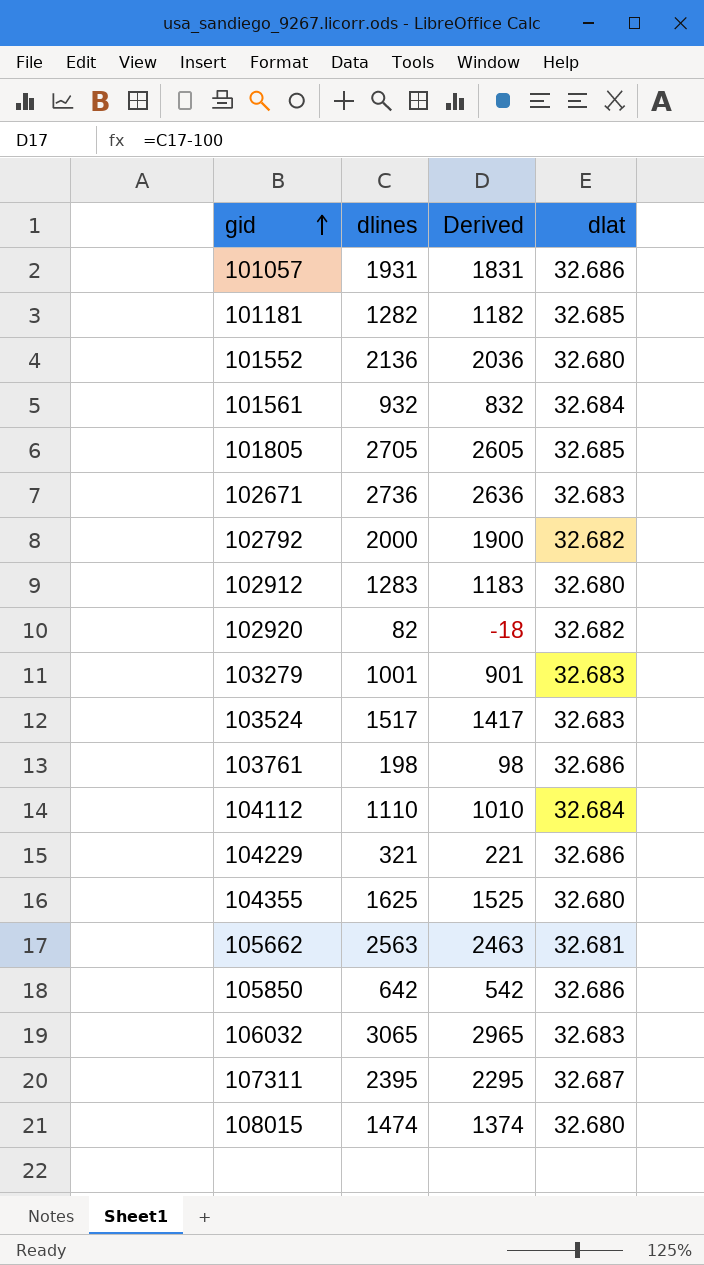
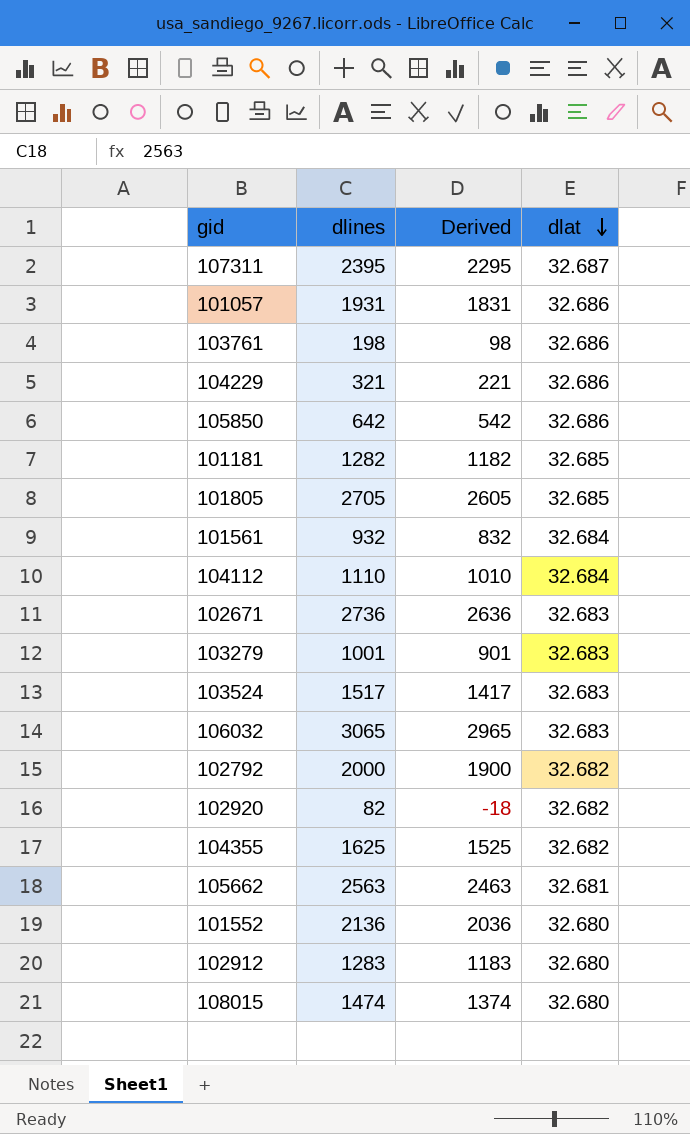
row order: gid ascending -> dlat descending
104355 | dlat: 32.680 -> 32.682

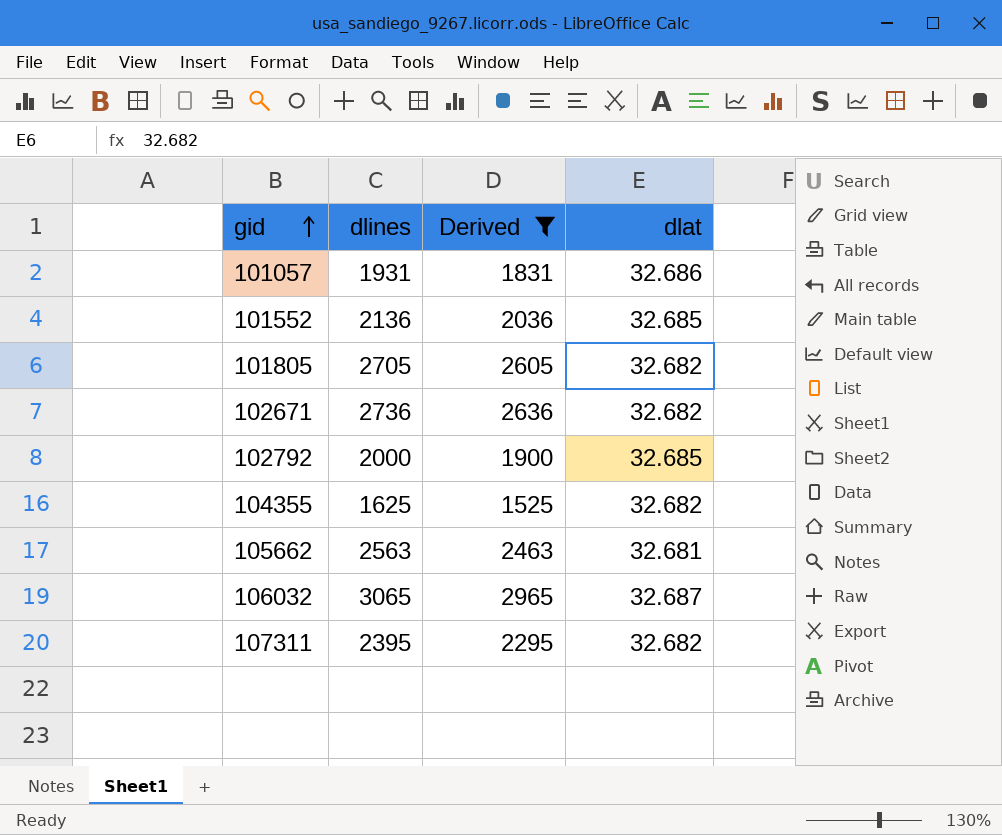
filter: none -> Derived >= 1525
row order: dlat descending -> gid ascending
101552 | dlat: 32.680 -> 32.685
101805 | dlat: 32.685 -> 32.682
102671 | dlat: 32.683 -> 32.682
102792 | dlat: 32.682 -> 32.685
106032 | dlat: 32.683 -> 32.687
107311 | dlat: 32.687 -> 32.682

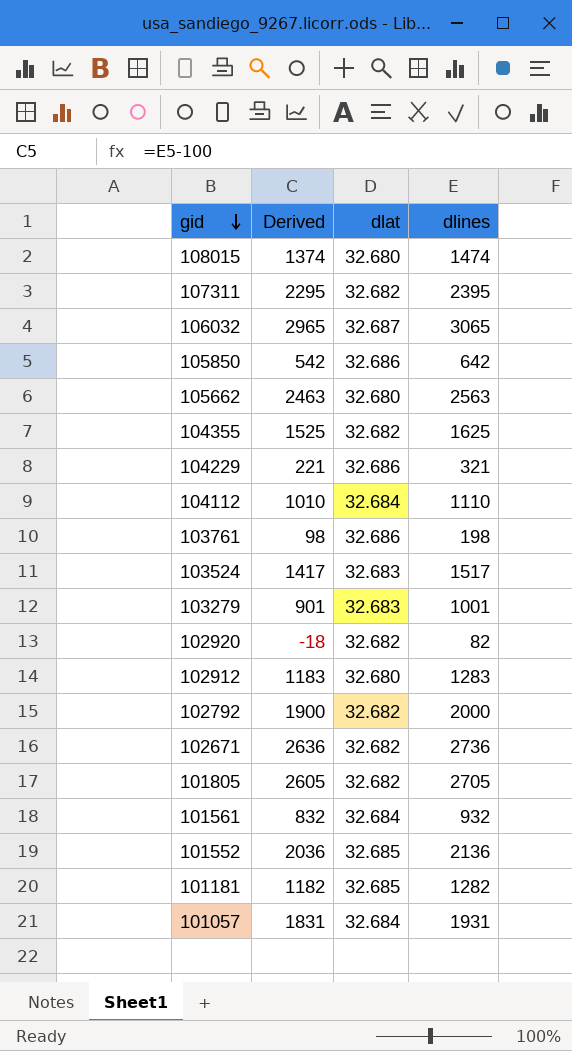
filter: Derived >= 1525 -> none
row order: gid ascending -> gid descending
column dlines | position: 2 -> 4
105662 | dlat: 32.681 -> 32.680
102792 | dlat: 32.685 -> 32.682
101057 | dlat: 32.686 -> 32.684

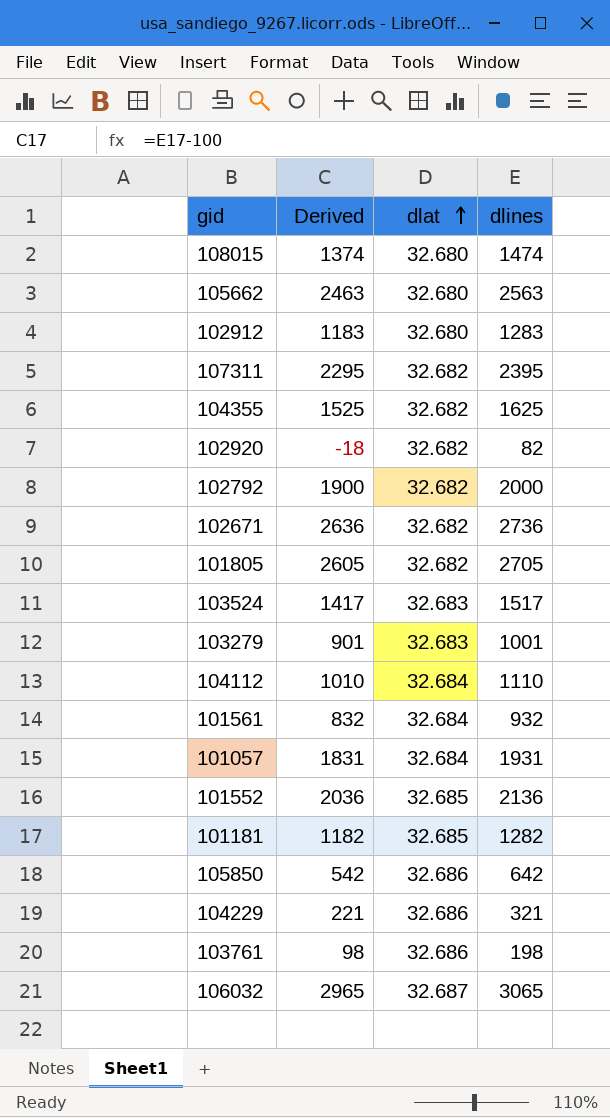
row order: gid descending -> dlat ascending

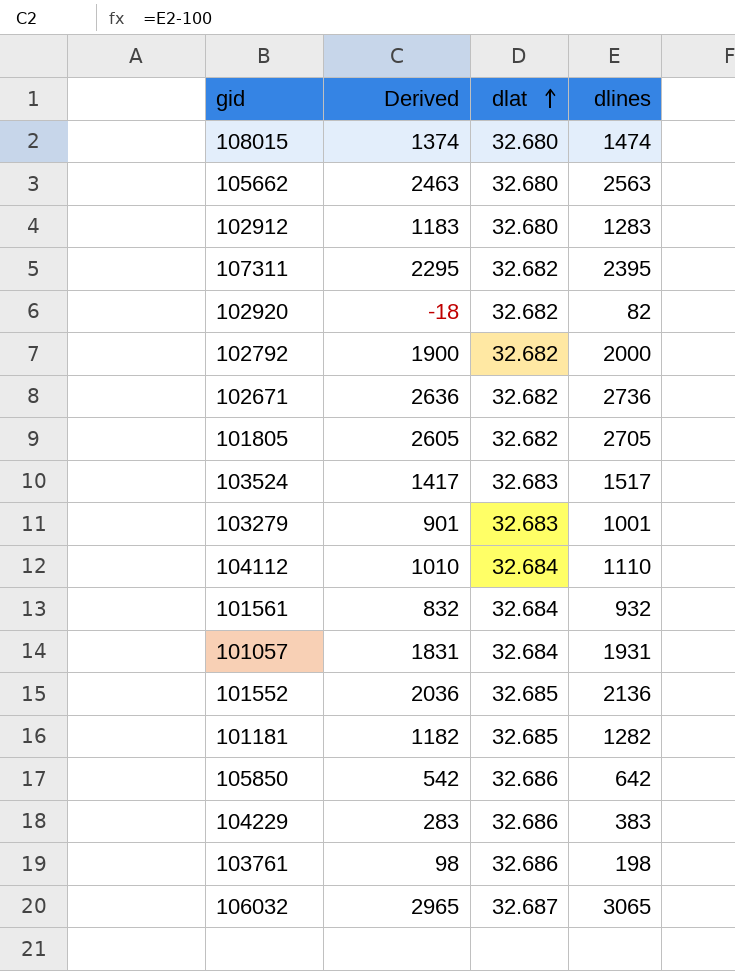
row 104355: 1525 | 32.682 | 1625 -> none
104229 | Derived: 221 -> 283
104229 | dlines: 321 -> 383

